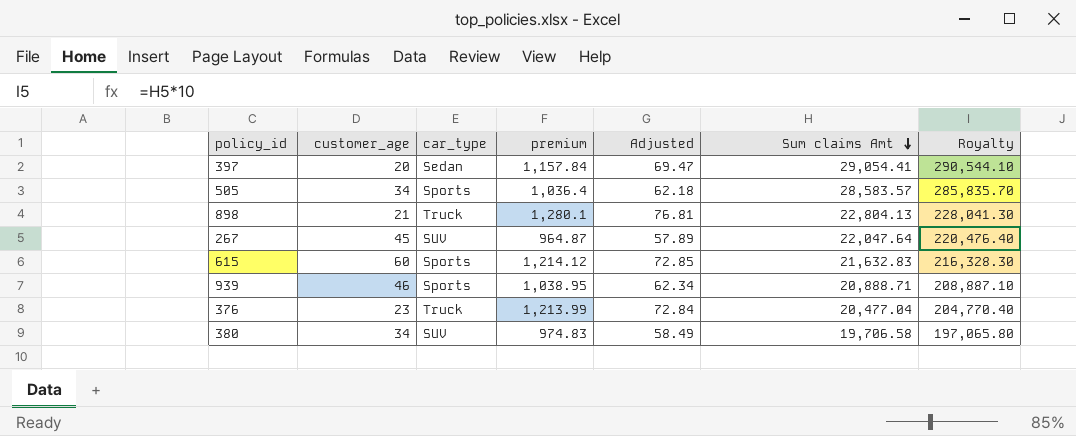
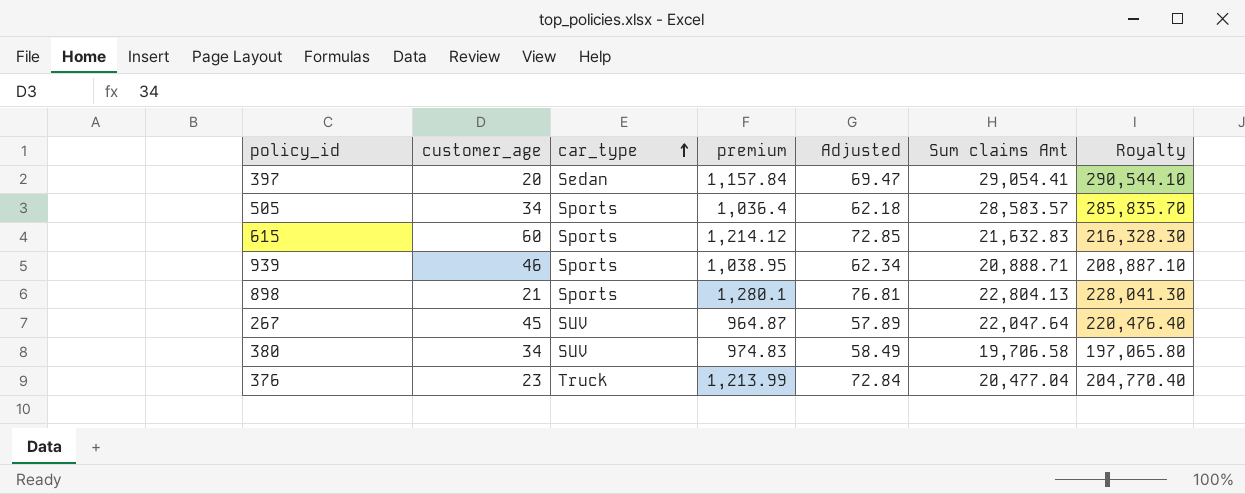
row order: Sum claims Amt descending -> car_type ascending
898 | car_type: Truck -> Sports

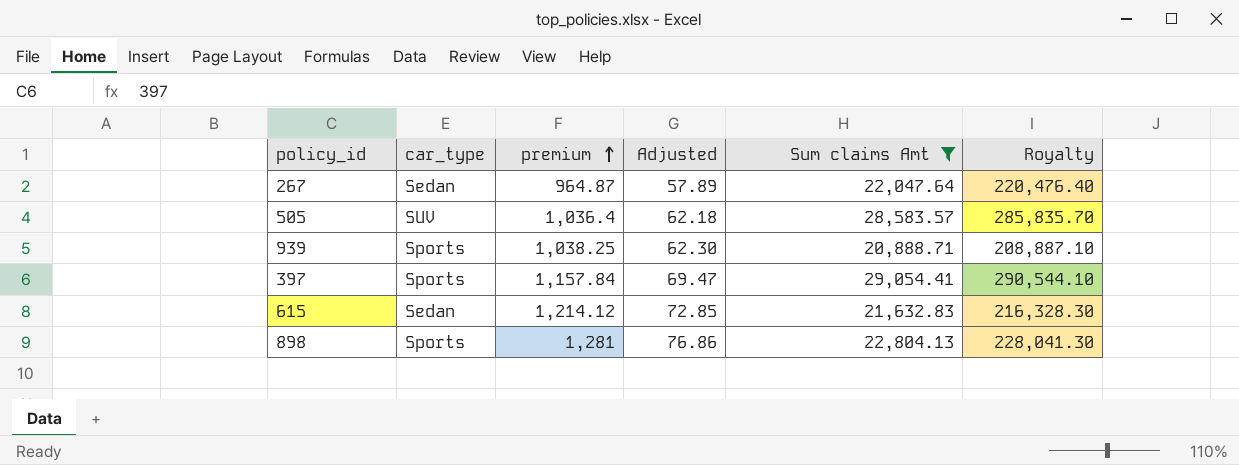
filter: none -> Sum claims Amt >= 20,888.71
row order: car_type ascending -> premium ascending
column customer_age | position: 2 -> none
267 | car_type: SUV -> Sedan
505 | car_type: Sports -> SUV
939 | premium: 1,038.95 -> 1,038.25
939 | Adjusted: 62.34 -> 62.30
397 | car_type: Sedan -> Sports
615 | car_type: Sports -> Sedan
898 | premium: 1,280.1 -> 1,281
898 | Adjusted: 76.81 -> 76.86

